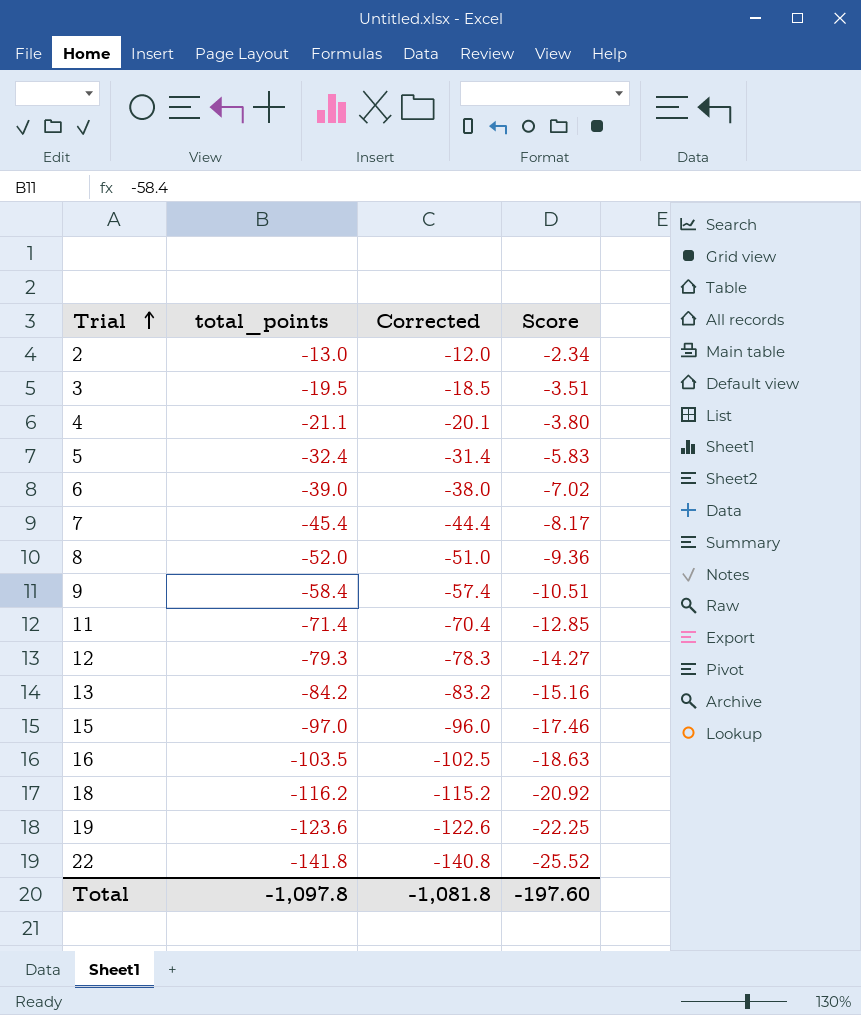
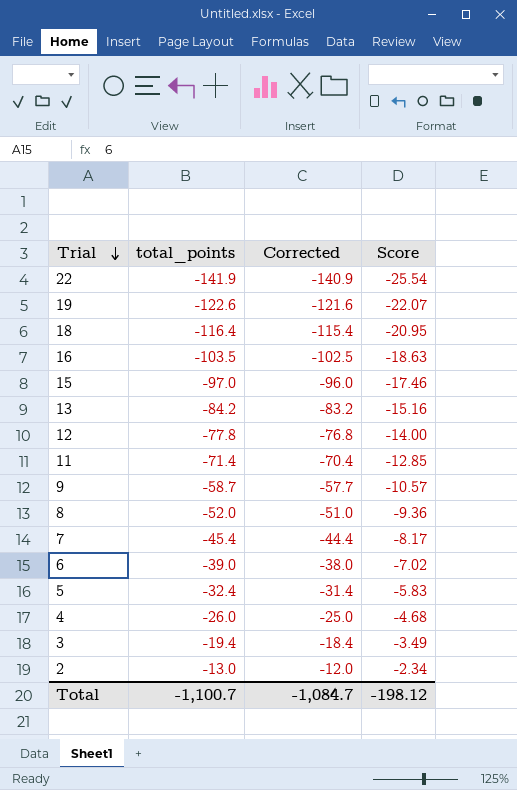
row order: Trial ascending -> Trial descending
22 | total_points: -141.8 -> -141.9
22 | Corrected: -140.8 -> -140.9
22 | Score: -25.52 -> -25.54
19 | total_points: -123.6 -> -122.6
19 | Corrected: -122.6 -> -121.6
19 | Score: -22.25 -> -22.07
18 | total_points: -116.2 -> -116.4
18 | Corrected: -115.2 -> -115.4
18 | Score: -20.92 -> -20.95
12 | total_points: -79.3 -> -77.8
12 | Corrected: -78.3 -> -76.8
12 | Score: -14.27 -> -14.00
9 | total_points: -58.4 -> -58.7
9 | Corrected: -57.4 -> -57.7
9 | Score: -10.51 -> -10.57
4 | total_points: -21.1 -> -26.0
4 | Corrected: -20.1 -> -25.0
4 | Score: -3.80 -> -4.68
3 | total_points: -19.5 -> -19.4
3 | Corrected: -18.5 -> -18.4
3 | Score: -3.51 -> -3.49
Total | total_points: -1,097.8 -> -1,100.7
Total | Corrected: -1,081.8 -> -1,084.7
Total | Score: -197.60 -> -198.12

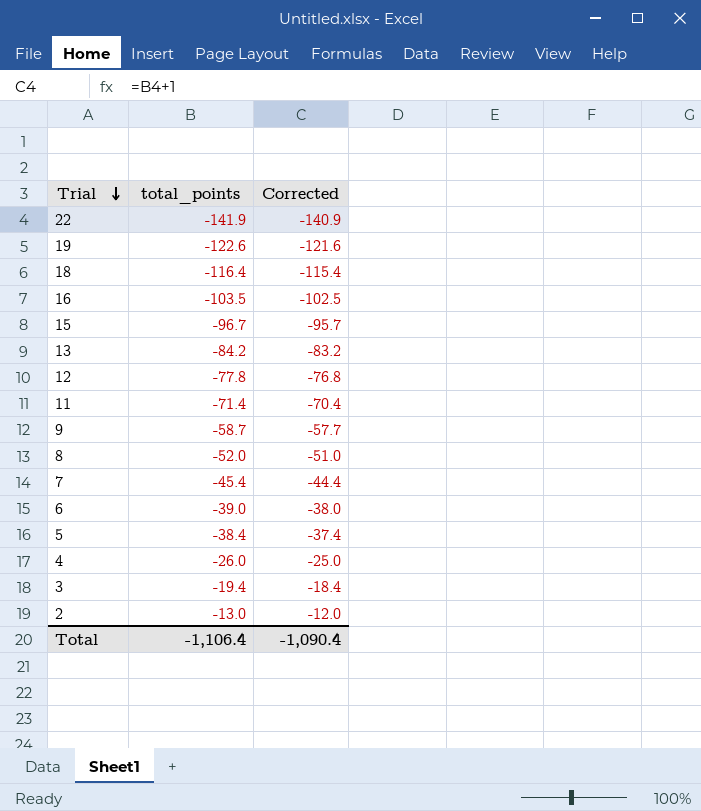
column Score | formula: [total_points] * 0.18 -> none
15 | total_points: -97.0 -> -96.7
15 | Corrected: -96.0 -> -95.7
5 | total_points: -32.4 -> -38.4
5 | Corrected: -31.4 -> -37.4
Total | total_points: -1,100.7 -> -1,106.4
Total | Corrected: -1,084.7 -> -1,090.4

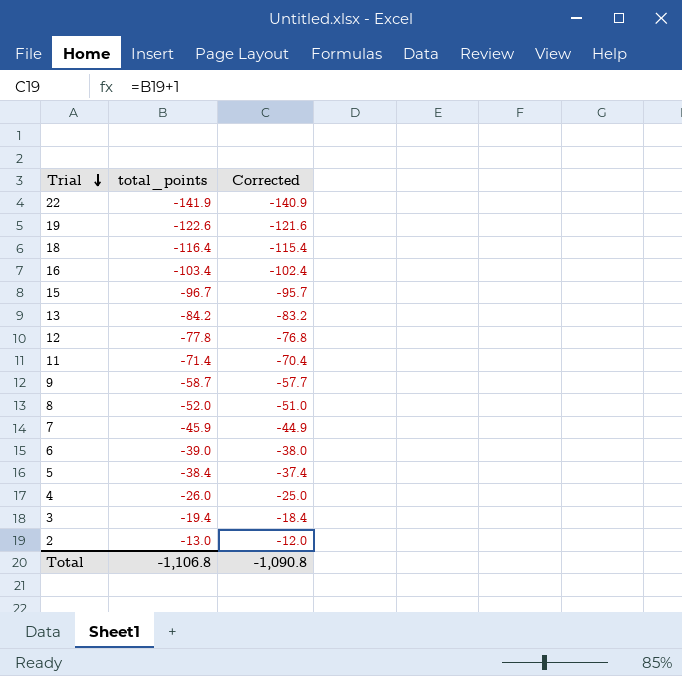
16 | total_points: -103.5 -> -103.4
16 | Corrected: -102.5 -> -102.4
7 | total_points: -45.4 -> -45.9
7 | Corrected: -44.4 -> -44.9
Total | total_points: -1,106.4 -> -1,106.8
Total | Corrected: -1,090.4 -> -1,090.8

